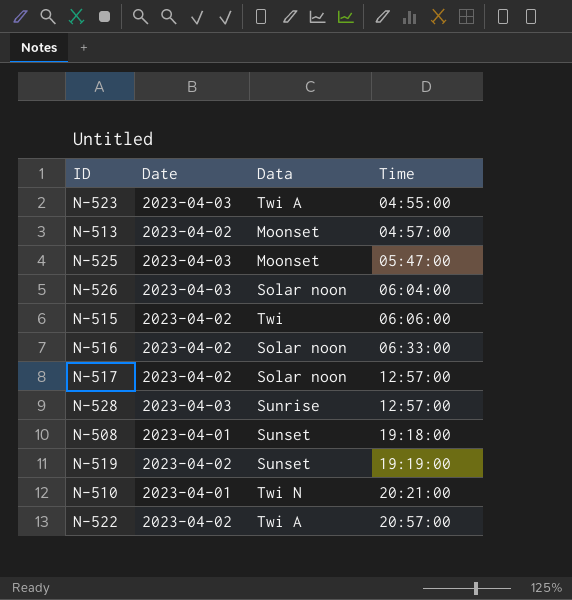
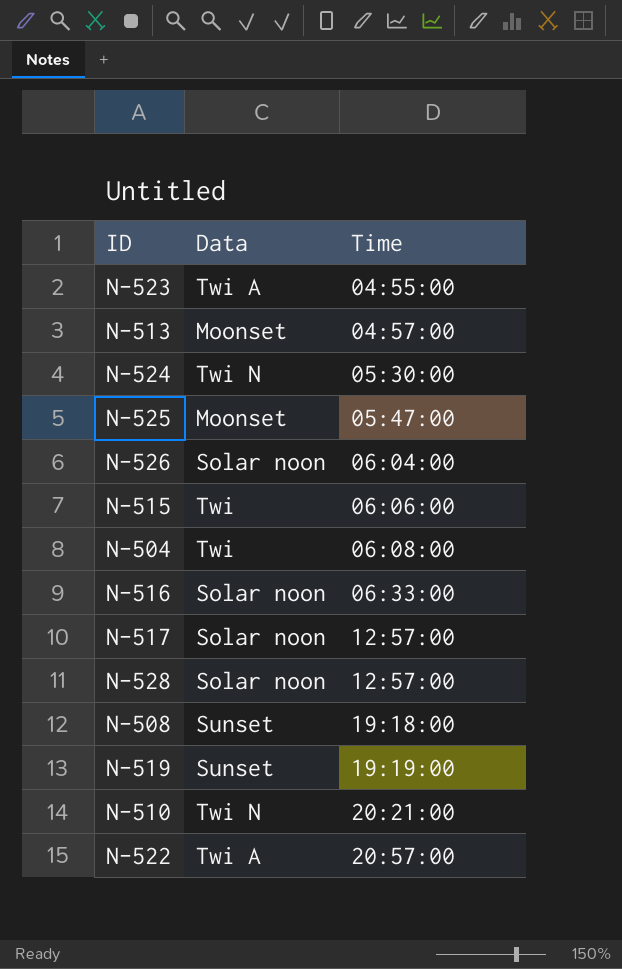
column Date | position: 2 -> none
row N-524: none -> Twi N | 05:30:00
row N-504: none -> Twi | 06:08:00
N-528 | Data: Sunrise -> Solar noon

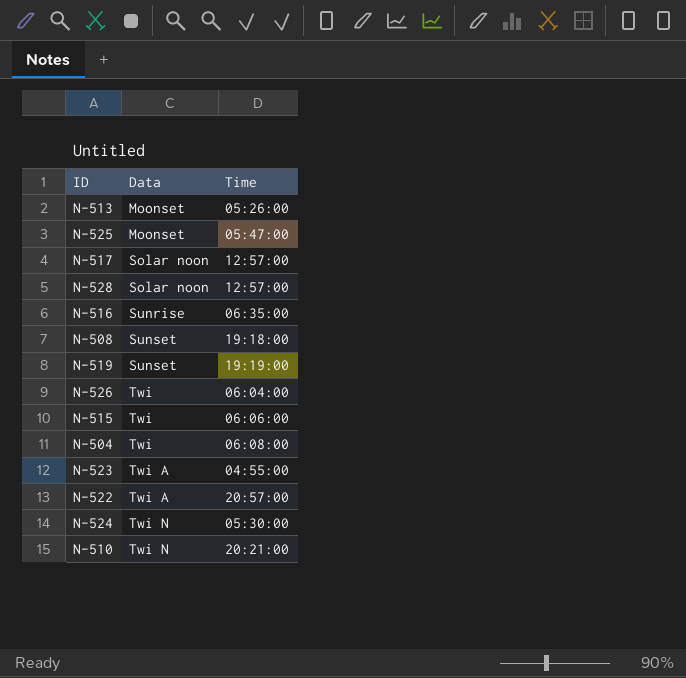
row order: Time ascending -> Data ascending
N-513 | Time: 04:57:00 -> 05:26:00
N-516 | Data: Solar noon -> Sunrise
N-516 | Time: 06:33:00 -> 06:35:00
N-526 | Data: Solar noon -> Twi

